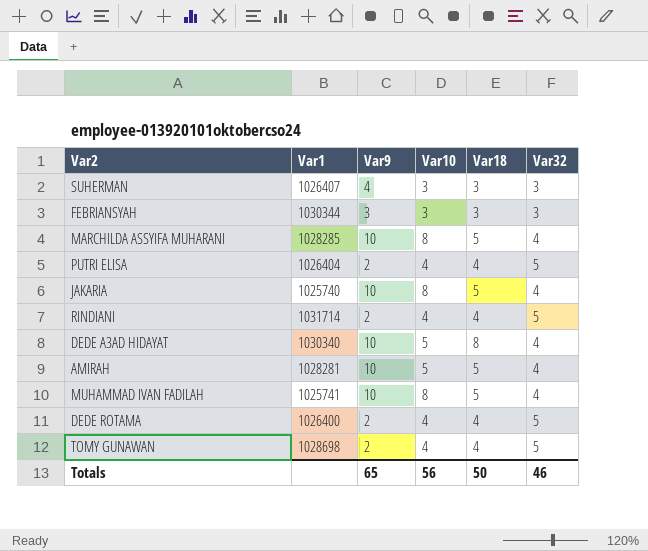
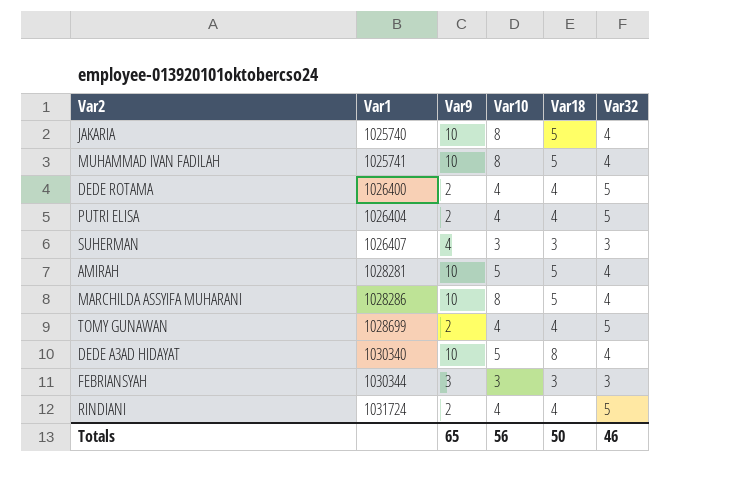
row order: none -> Var1 ascending
MARCHILDA ASSYIFA MUHARANI | Var1: 1028285 -> 1028286
TOMY GUNAWAN | Var1: 1028698 -> 1028699
RINDIANI | Var1: 1031714 -> 1031724

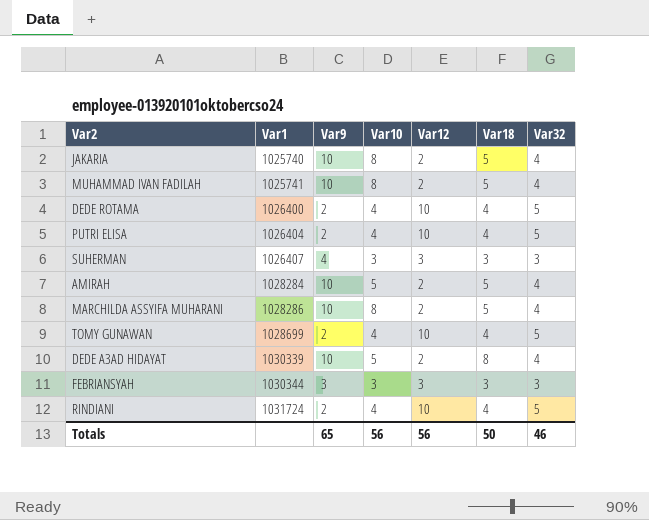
column Var12 | position: none -> 5
AMIRAH | Var1: 1028281 -> 1028284
DEDE A3AD HIDAYAT | Var1: 1030340 -> 1030339

